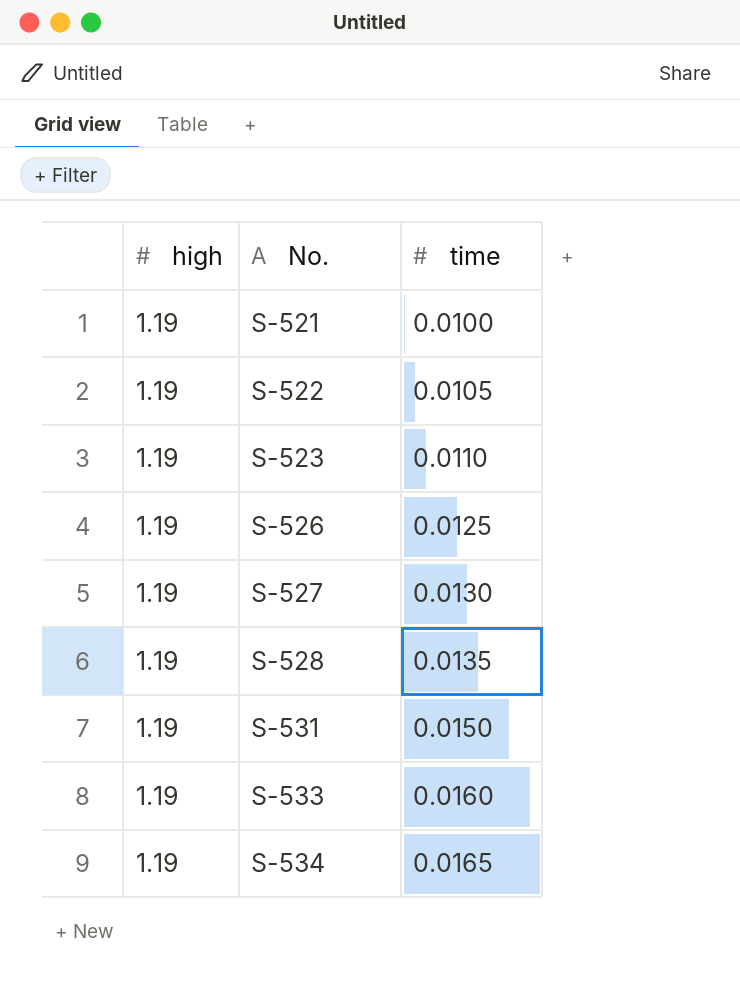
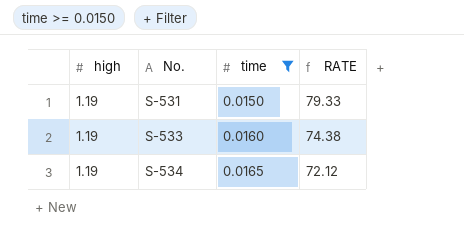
filter: none -> time >= 0.0150
column RATE | formula: none -> [high] / [time]

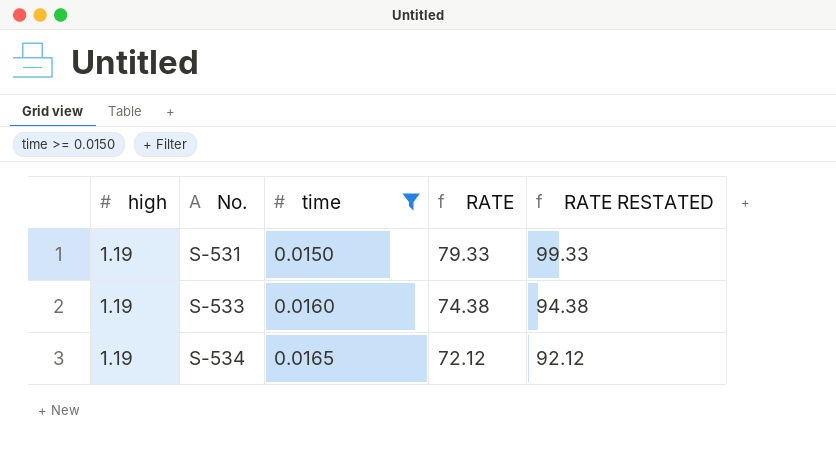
column RATE RESTATED | formula: none -> [RATE] + 20

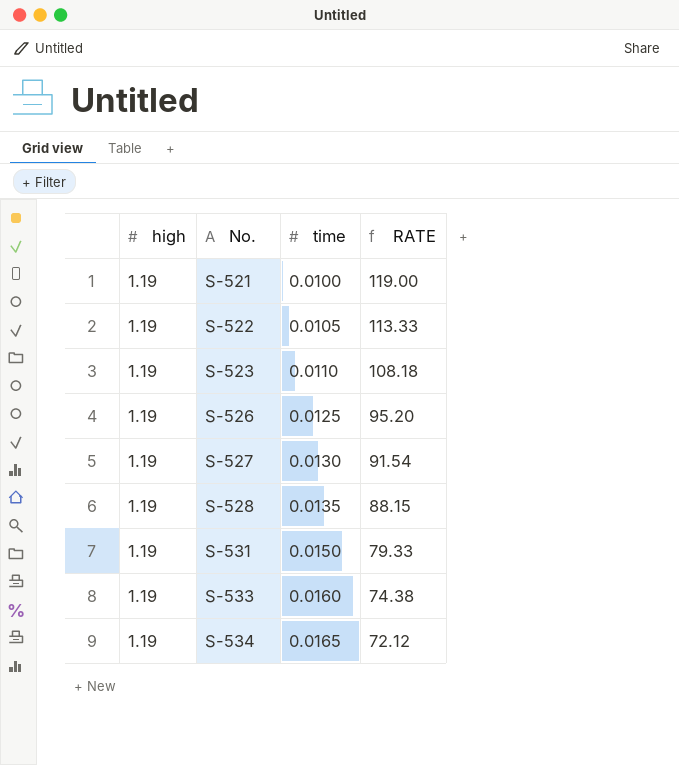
filter: time >= 0.0150 -> none
column RATE RESTATED | formula: [RATE] + 20 -> none

